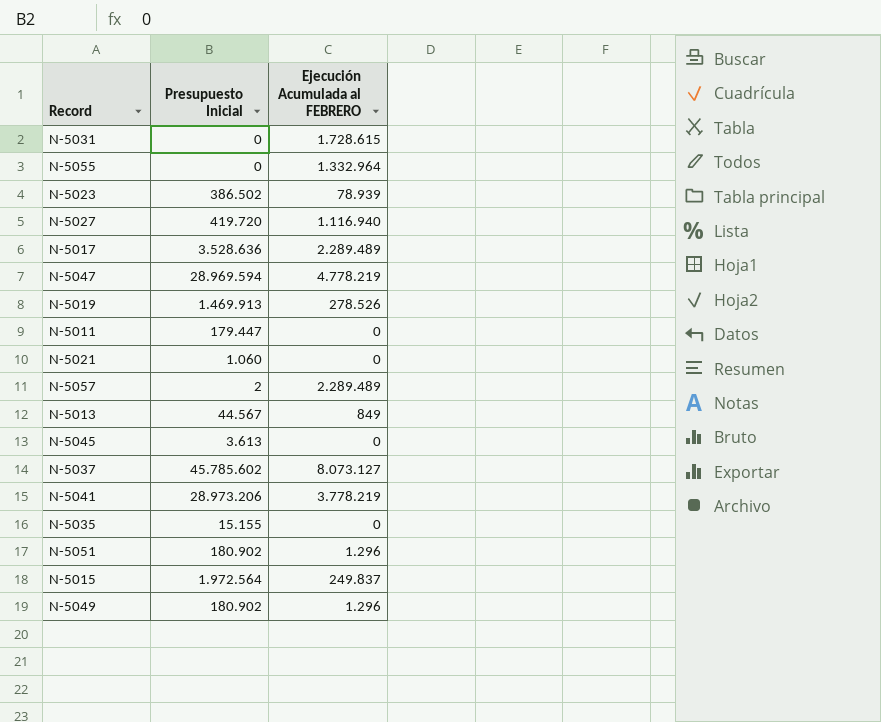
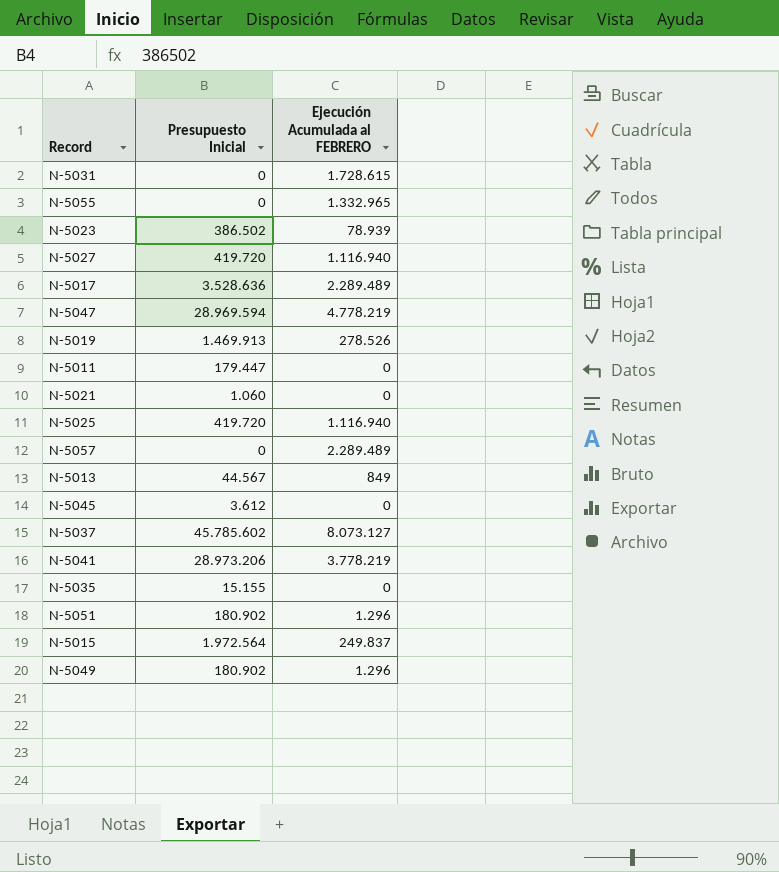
N-5055 | Ejecución Acumulada al FEBRERO: 1.332.964 -> 1.332.965
row N-5025: none -> 419.720 | 1.116.940
N-5057 | Presupuesto Inicial: 2 -> 0
N-5045 | Presupuesto Inicial: 3.613 -> 3.612

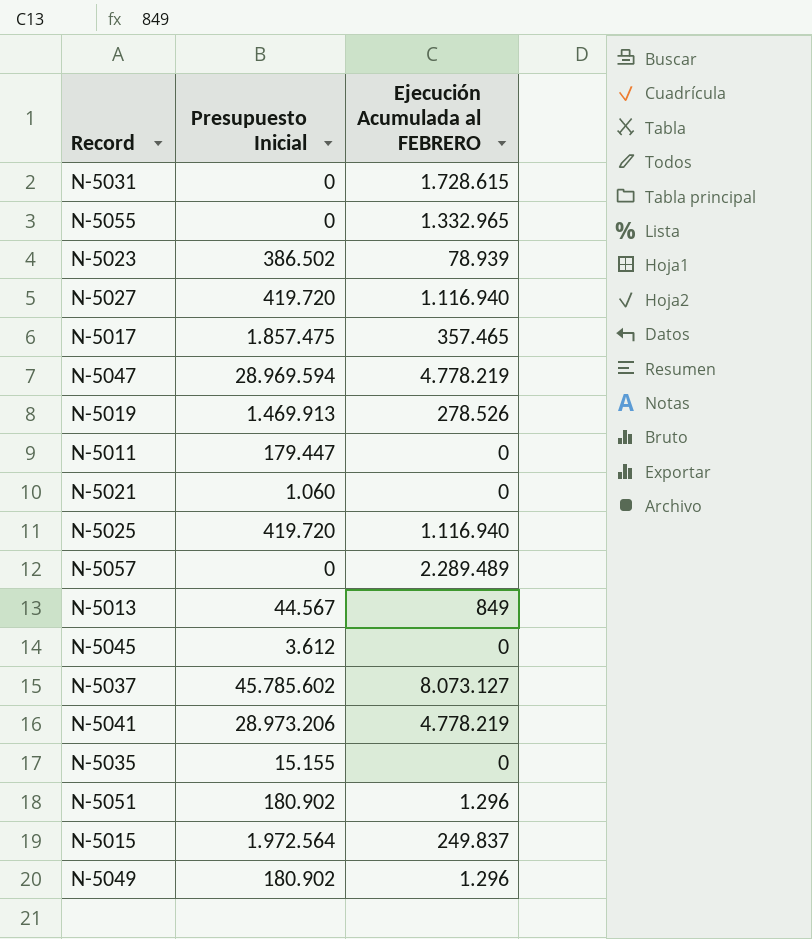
N-5017 | Presupuesto Inicial: 3.528.636 -> 1.857.475
N-5017 | Ejecución Acumulada al FEBRERO: 2.289.489 -> 357.465
N-5041 | Ejecución Acumulada al FEBRERO: 3.778.219 -> 4.778.219

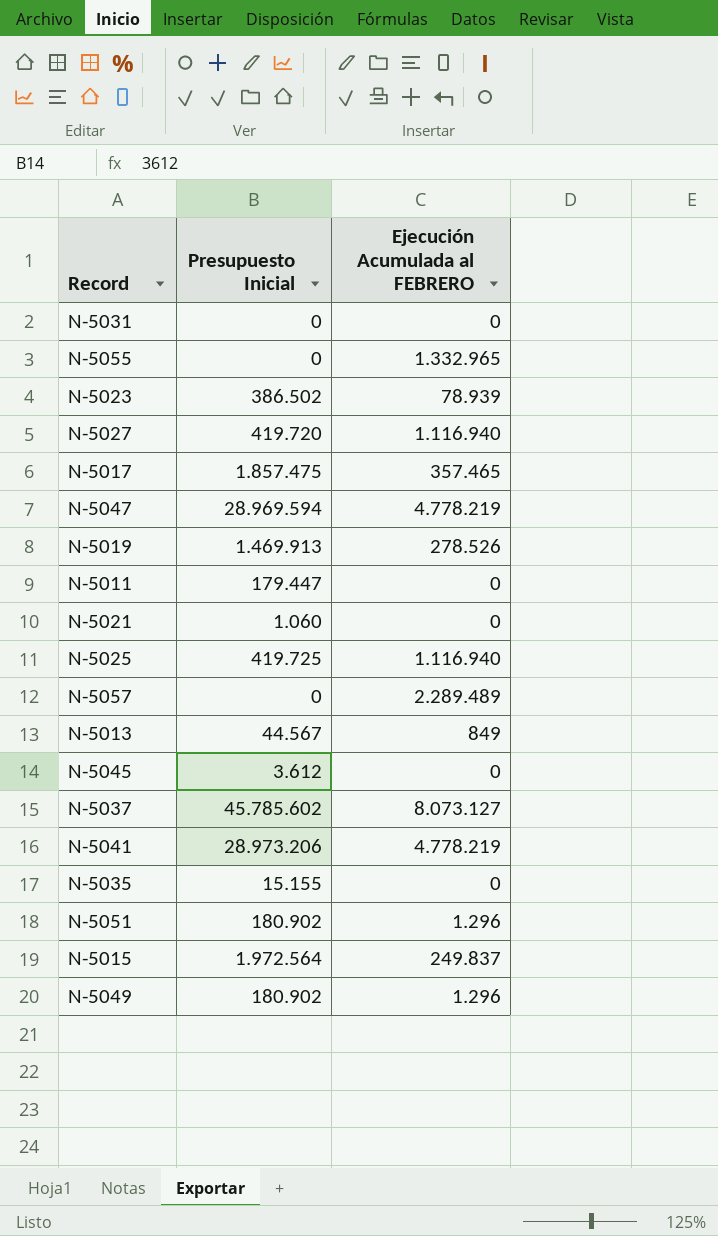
N-5031 | Ejecución Acumulada al FEBRERO: 1.728.615 -> 0
N-5025 | Presupuesto Inicial: 419.720 -> 419.725

